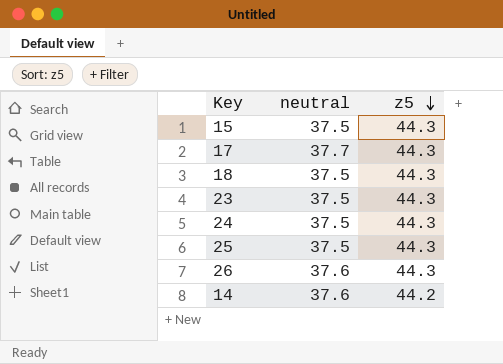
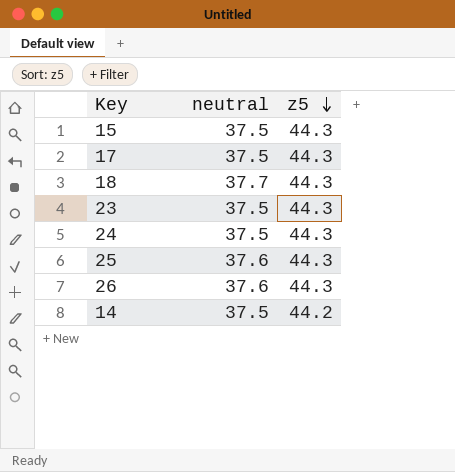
17 | neutral: 37.7 -> 37.5
18 | neutral: 37.5 -> 37.7
25 | neutral: 37.5 -> 37.6
14 | neutral: 37.6 -> 37.5

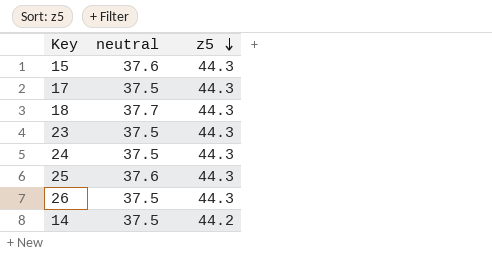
15 | neutral: 37.5 -> 37.6
26 | neutral: 37.6 -> 37.5

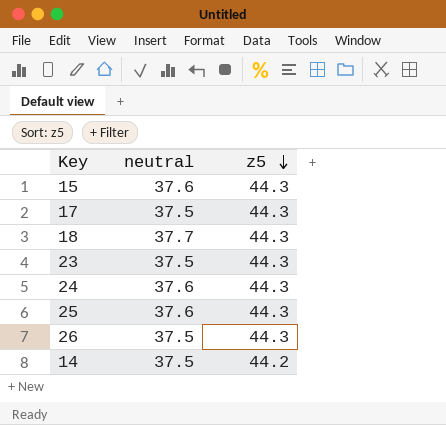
24 | neutral: 37.5 -> 37.6

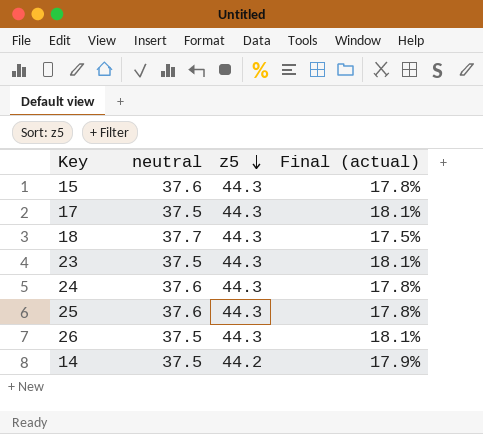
column Final (actual) | formula: none -> ([z5] - [neutral]) / [neutral]

